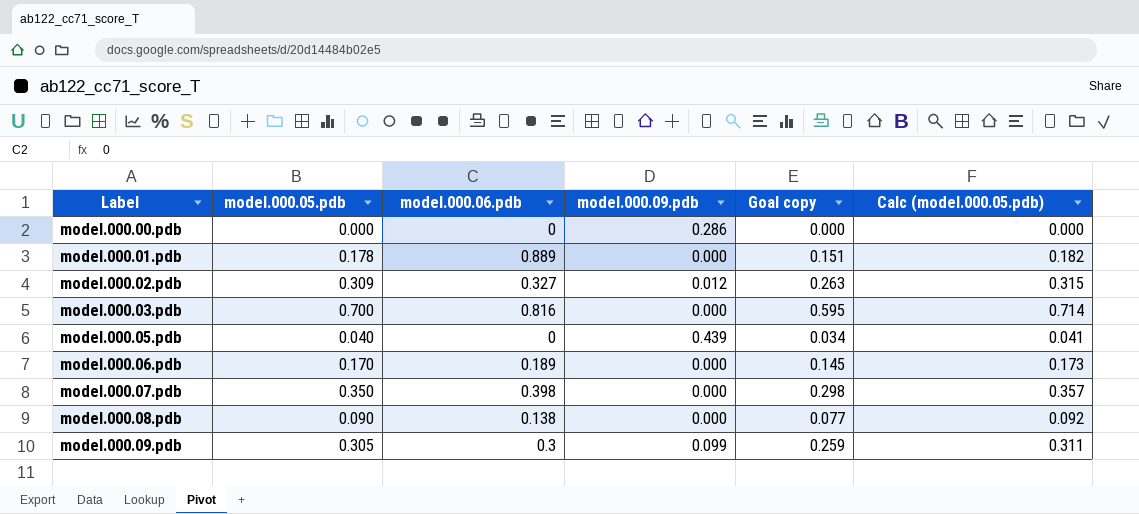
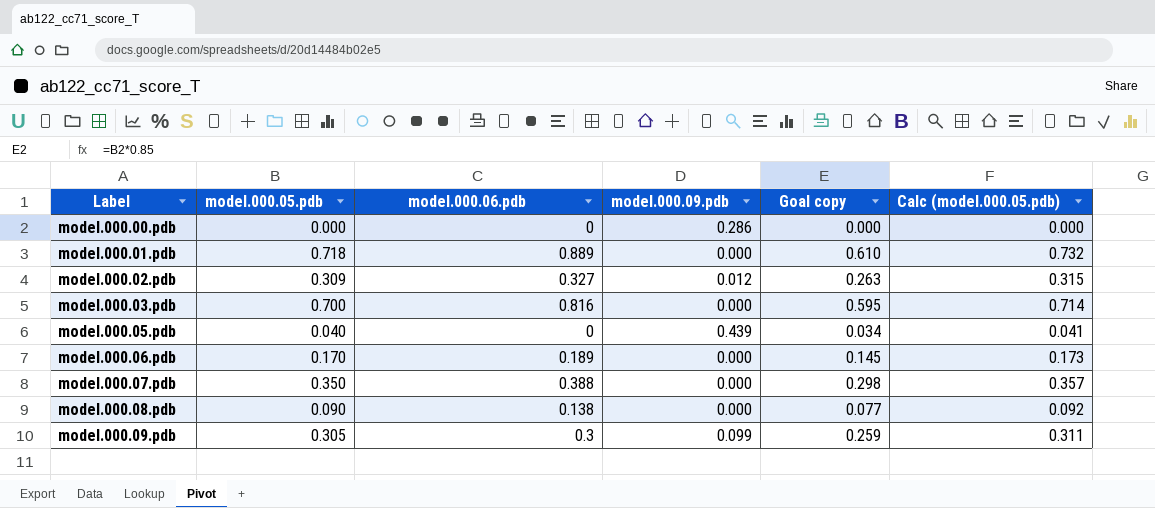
model.000.01.pdb | model.000.05.pdb: 0.178 -> 0.718
model.000.01.pdb | Goal copy: 0.151 -> 0.610
model.000.01.pdb | Calc (model.000.05.pdb): 0.182 -> 0.732
model.000.07.pdb | model.000.06.pdb: 0.398 -> 0.388

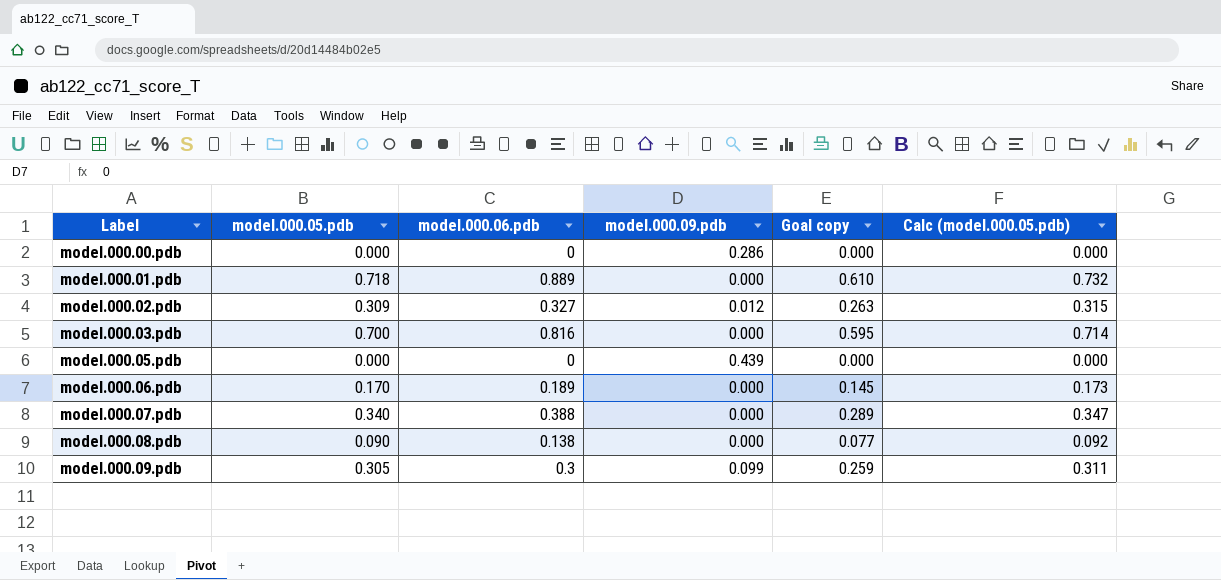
model.000.05.pdb | model.000.05.pdb: 0.040 -> 0.000
model.000.05.pdb | Goal copy: 0.034 -> 0.000
model.000.05.pdb | Calc (model.000.05.pdb): 0.041 -> 0.000
model.000.07.pdb | model.000.05.pdb: 0.350 -> 0.340
model.000.07.pdb | Goal copy: 0.298 -> 0.289
model.000.07.pdb | Calc (model.000.05.pdb): 0.357 -> 0.347

